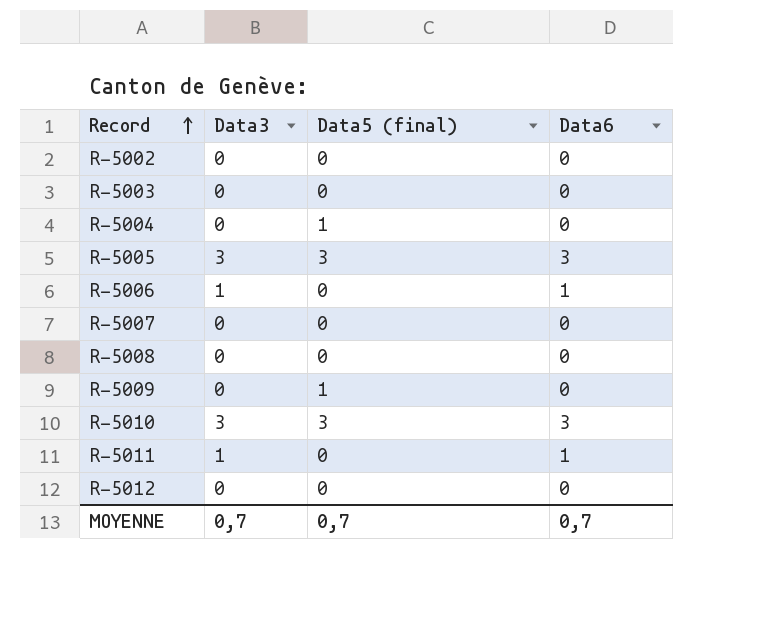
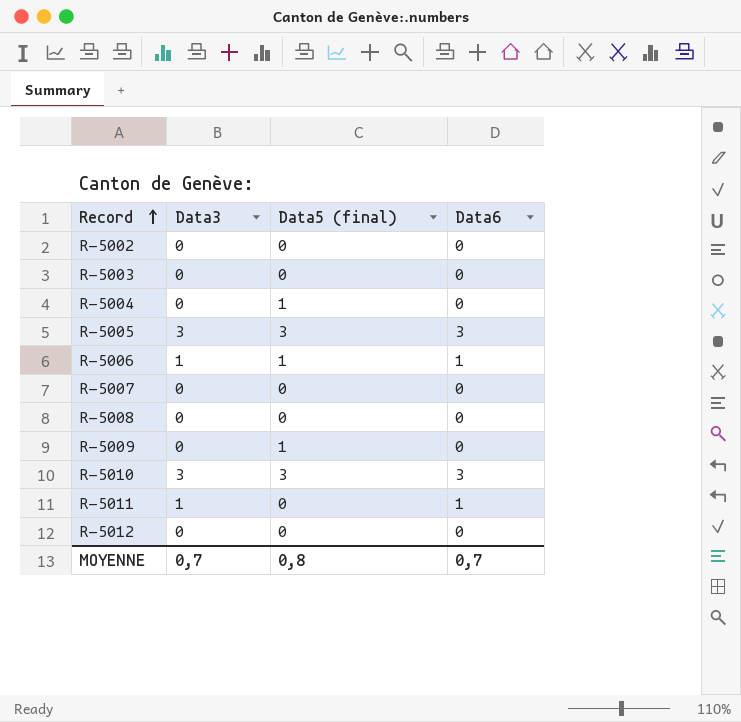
R-5006 | Data5 (final): 0 -> 1
MOYENNE | Data5 (final): 0,7 -> 0,8

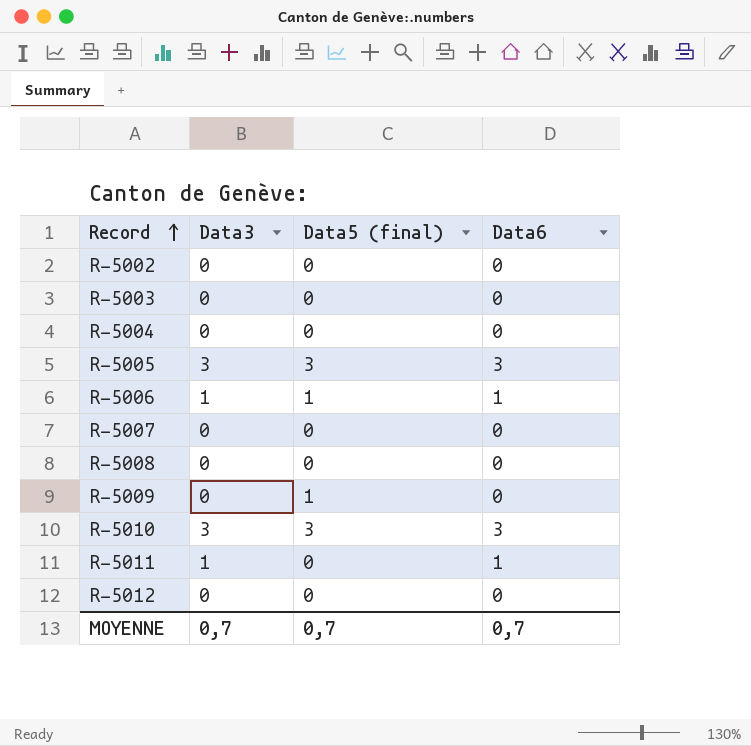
R-5004 | Data5 (final): 1 -> 0
MOYENNE | Data5 (final): 0,8 -> 0,7

